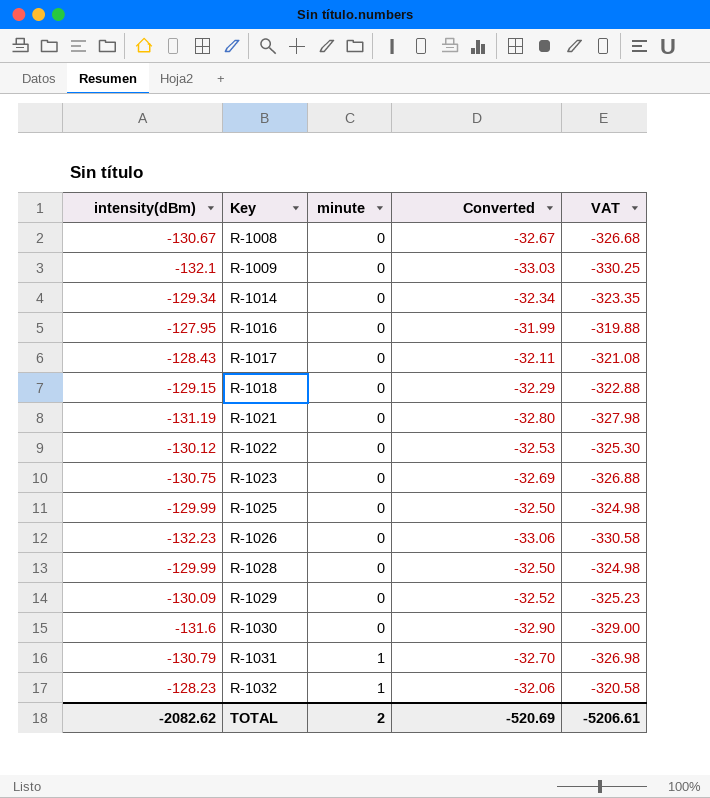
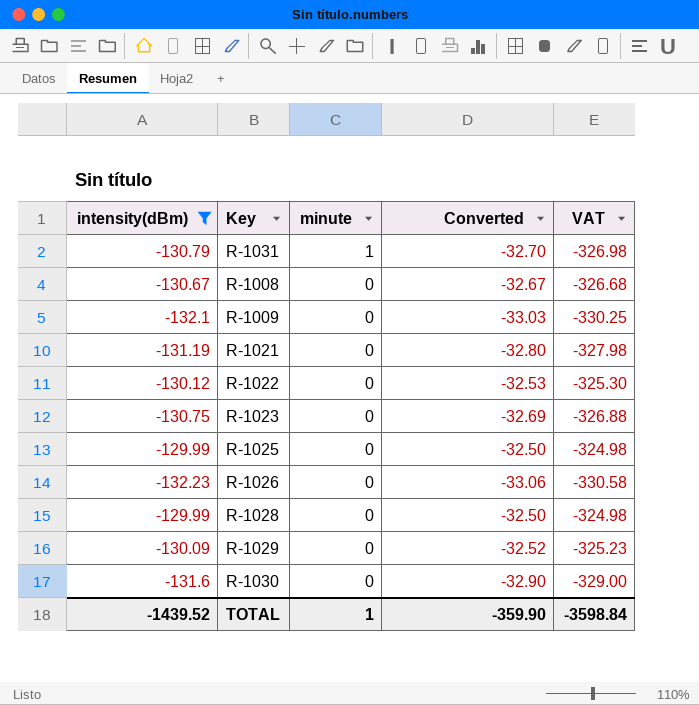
filter: none -> intensity(dBm) <= -129.99
row order: Key ascending -> minute descending
TOTAL | intensity(dBm): -2082.62 -> -1439.52
TOTAL | minute: 2 -> 1
TOTAL | Converted: -520.69 -> -359.90
TOTAL | VAT: -5206.61 -> -3598.84

